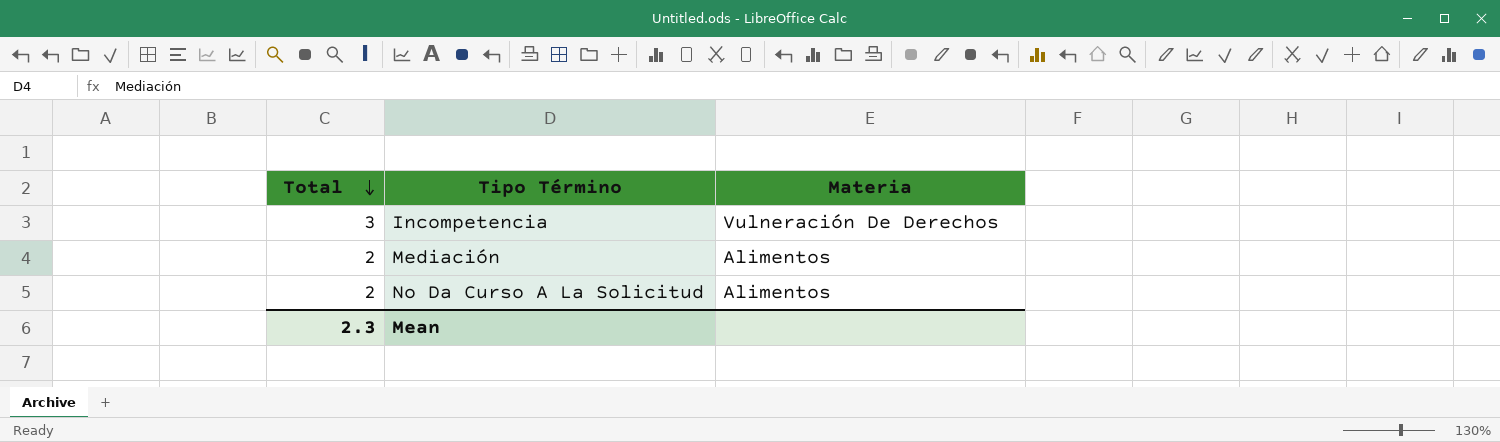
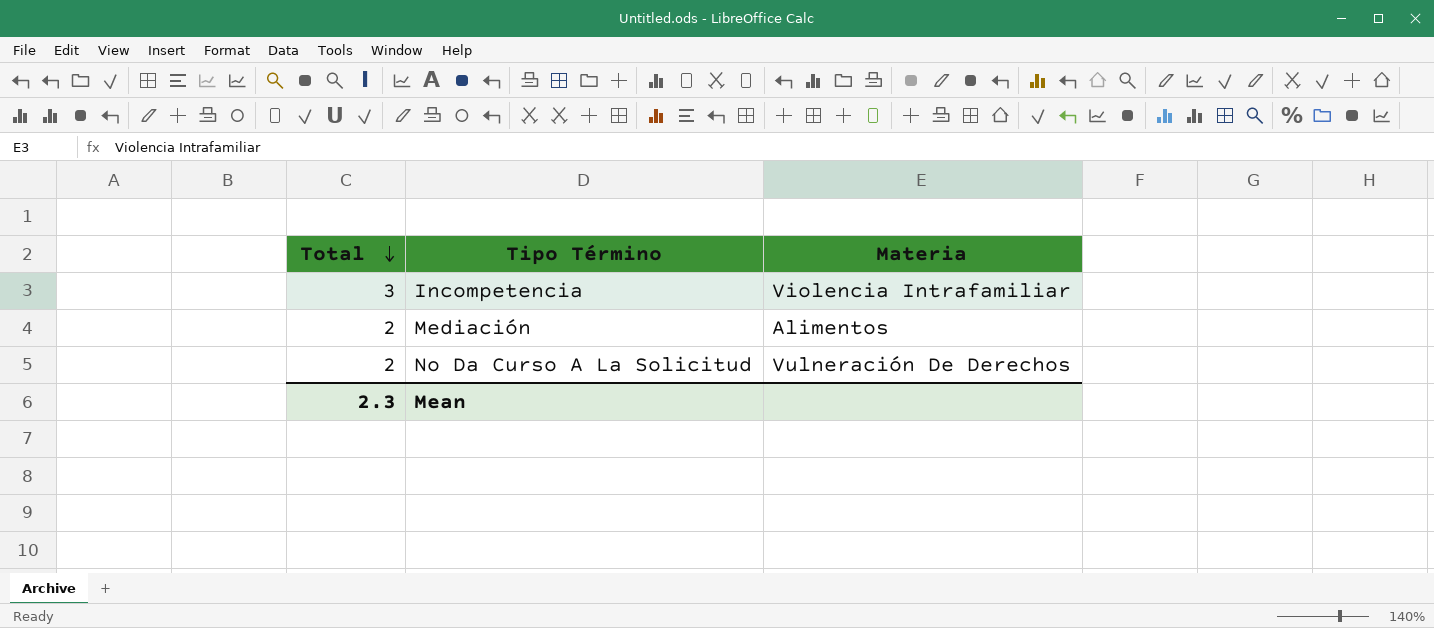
Incompetencia | Materia: Vulneración De Derechos -> Violencia Intrafamiliar
No Da Curso A La Solicitud | Materia: Alimentos -> Vulneración De Derechos

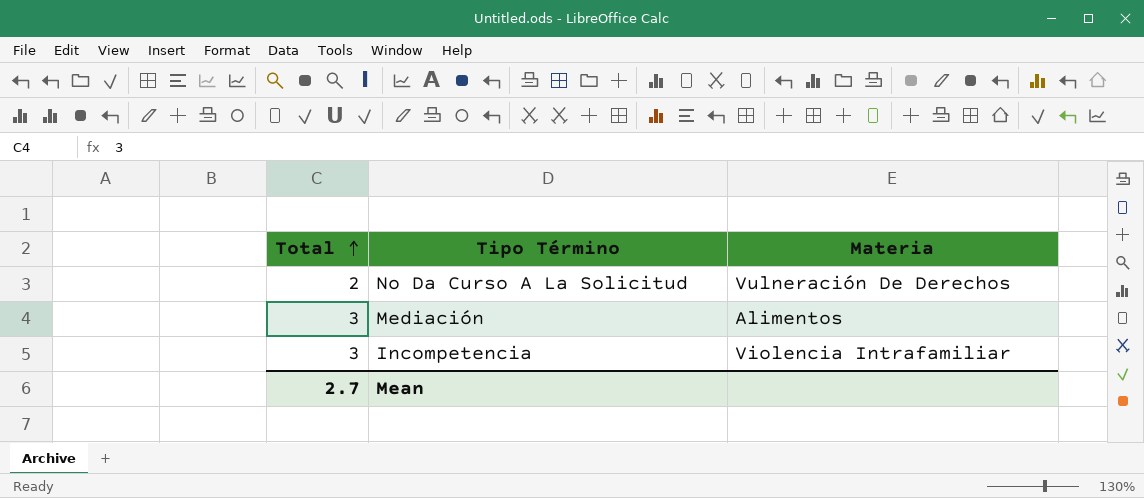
row order: Total descending -> Total ascending
Mediación | Total: 2 -> 3
Mean | Total: 2.3 -> 2.7

